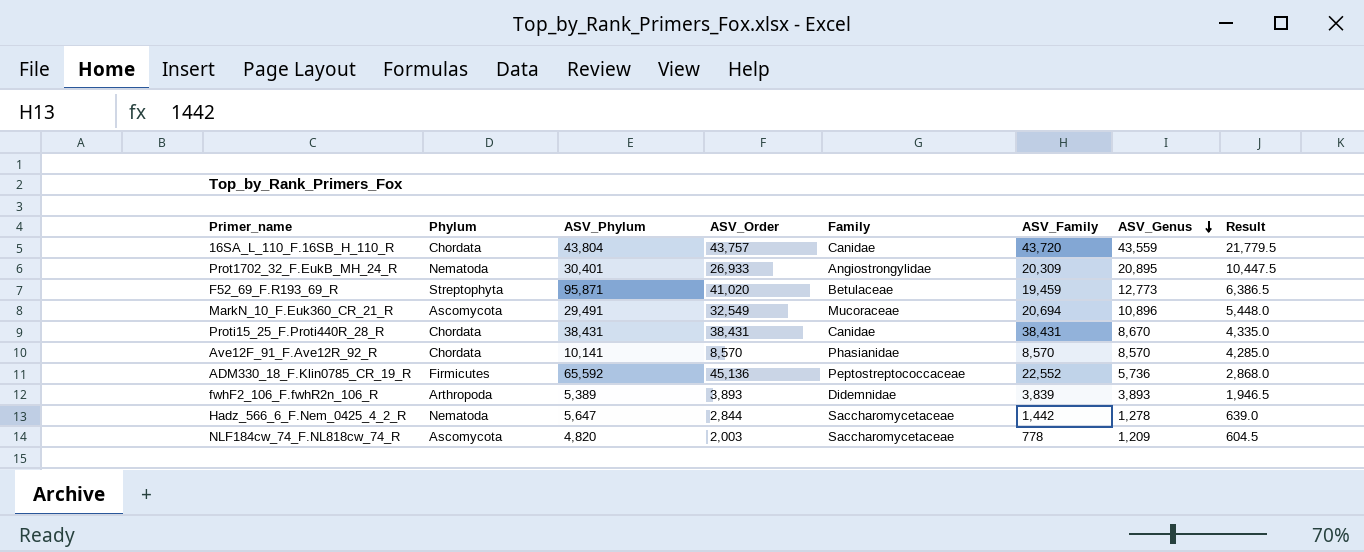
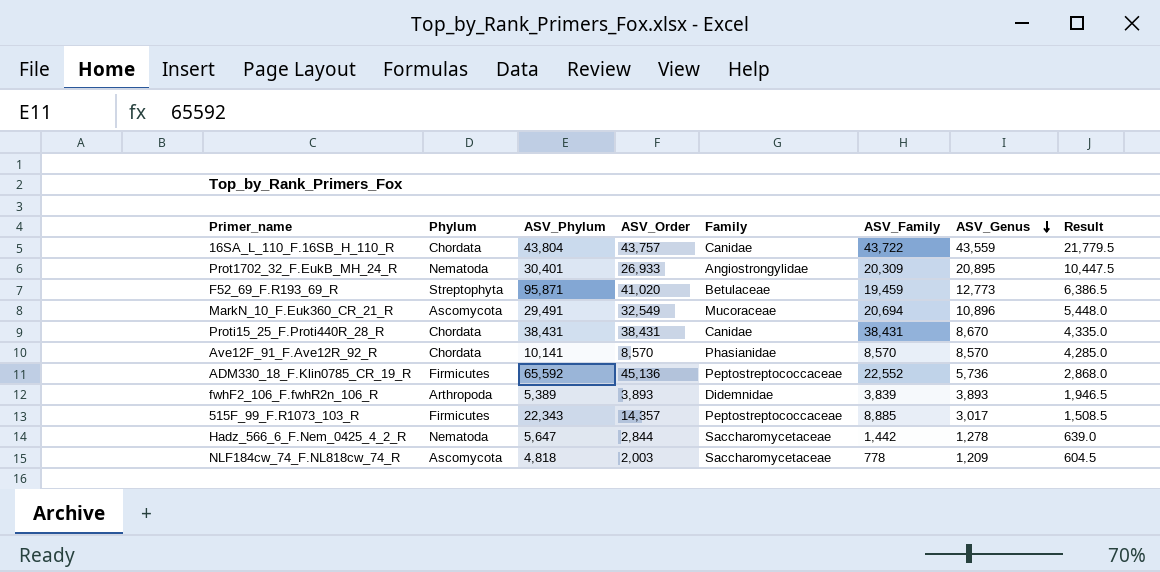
16SA_L_110_F.16SB_H_110_R | ASV_Family: 43,720 -> 43,722
row 515F_99_F.R1073_103_R: none -> Firmicutes | 22,343 | 14,357 | Peptostreptococcaceae | 8,885 | 3,017 | 1,508.5
NLF184cw_74_F.NL818cw_74_R | ASV_Phylum: 4,820 -> 4,818

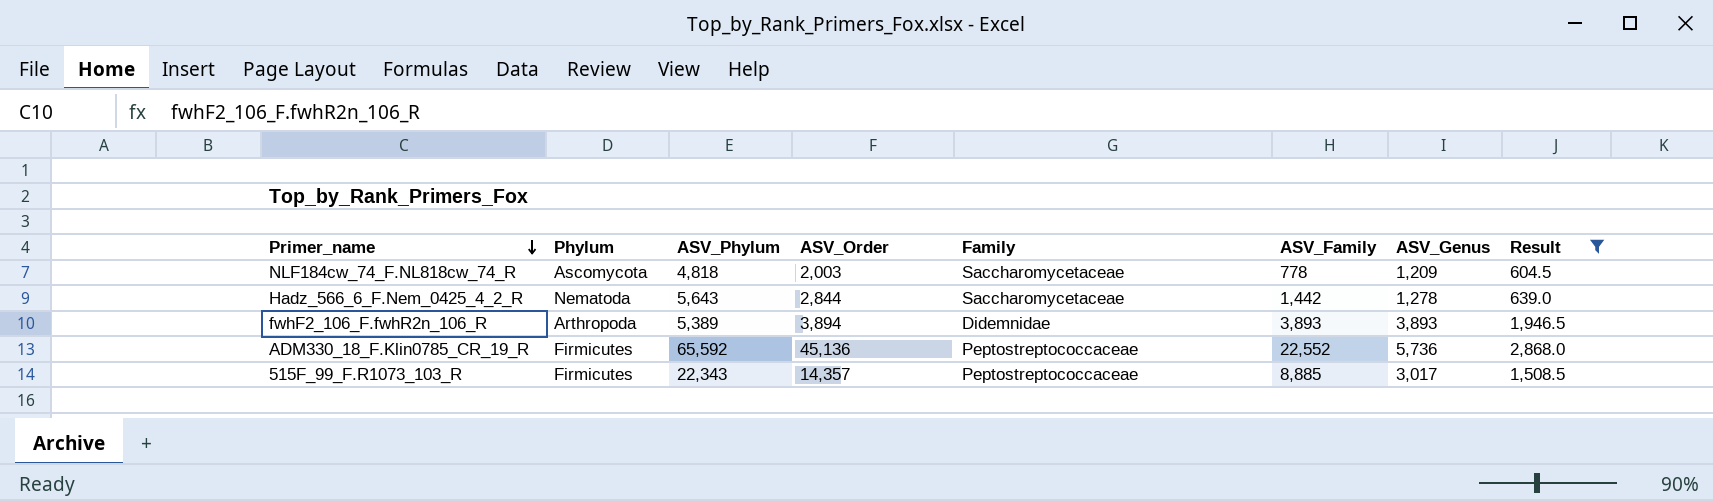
filter: none -> Result <= 2,868.0
row order: ASV_Genus descending -> Primer_name descending
Hadz_566_6_F.Nem_0425_4_2_R | ASV_Phylum: 5,647 -> 5,643
fwhF2_106_F.fwhR2n_106_R | ASV_Order: 3,893 -> 3,894
fwhF2_106_F.fwhR2n_106_R | ASV_Family: 3,839 -> 3,893

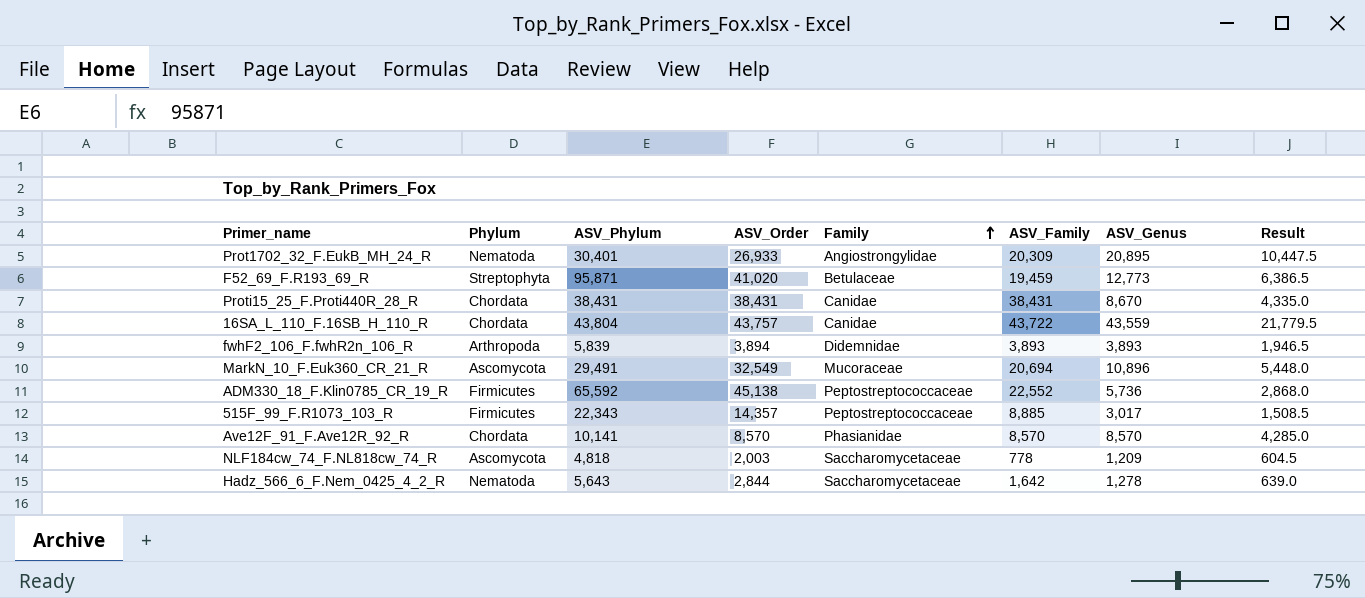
filter: Result <= 2,868.0 -> none
row order: Primer_name descending -> Family ascending
fwhF2_106_F.fwhR2n_106_R | ASV_Phylum: 5,389 -> 5,839
ADM330_18_F.Klin0785_CR_19_R | ASV_Order: 45,136 -> 45,138
Hadz_566_6_F.Nem_0425_4_2_R | ASV_Family: 1,442 -> 1,642

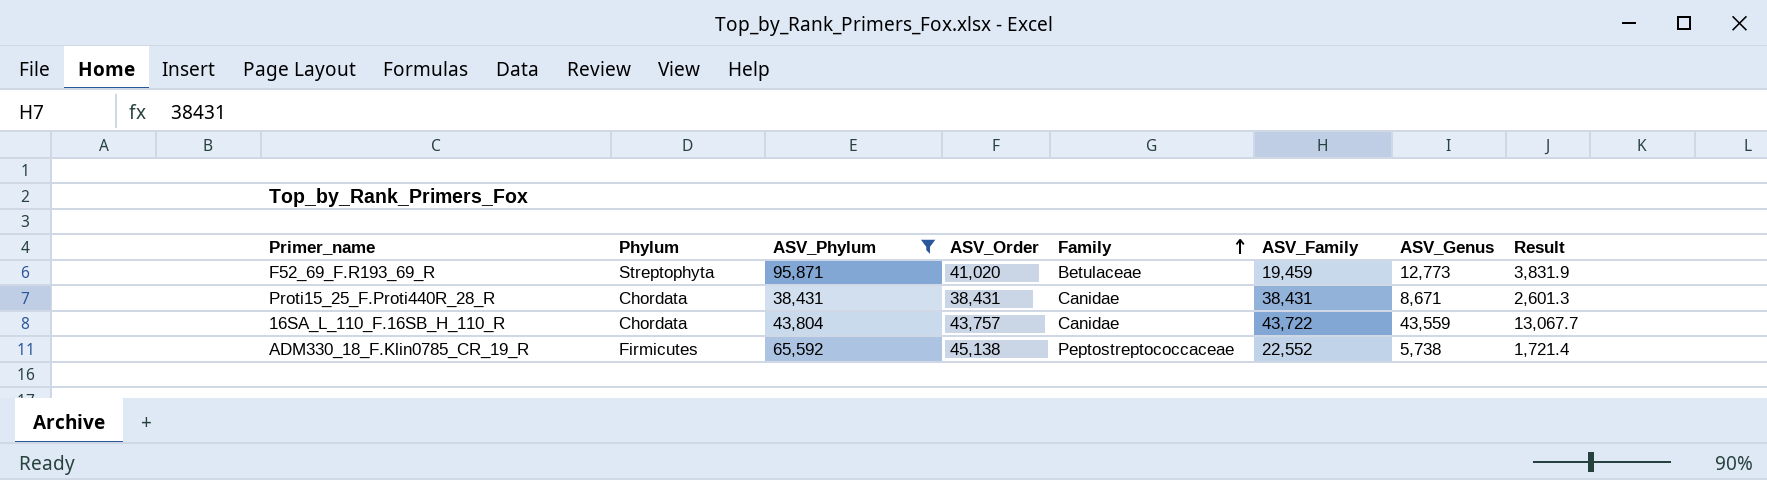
filter: none -> ASV_Phylum >= 38,431
column Result | formula: [ASV_Genus] * 0.5 -> [ASV_Genus] * 0.3
Proti15_25_F.Proti440R_28_R | ASV_Genus: 8,670 -> 8,671
ADM330_18_F.Klin0785_CR_19_R | ASV_Genus: 5,736 -> 5,738

